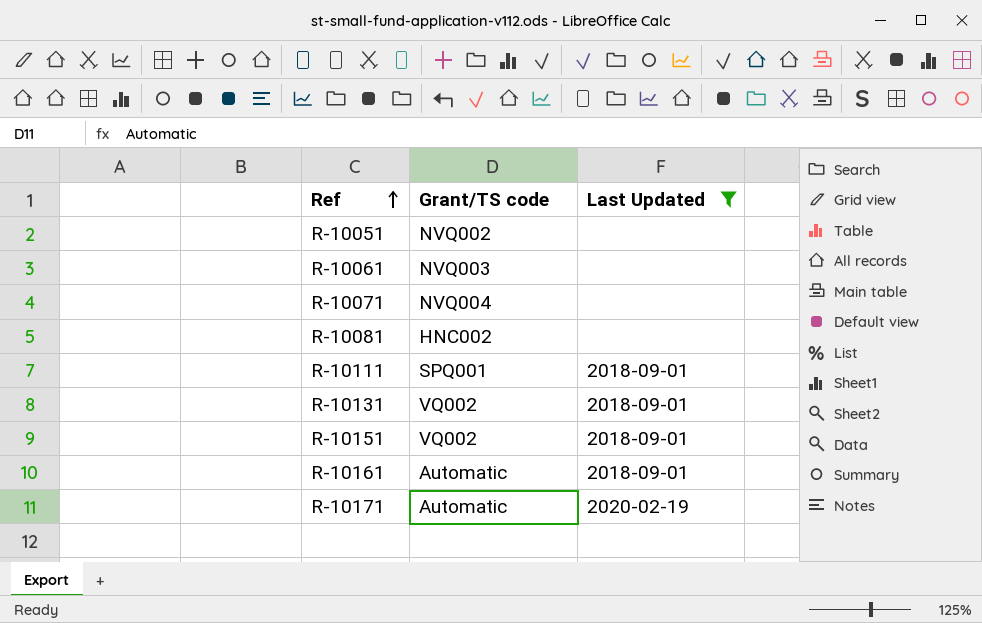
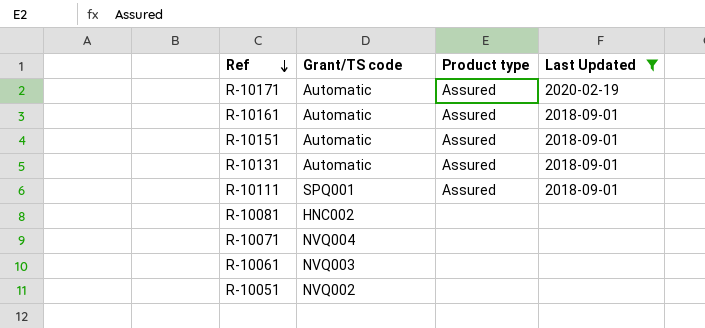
row order: Ref ascending -> Ref descending
column Product type | position: none -> 3
R-10151 | Grant/TS code: VQ002 -> Automatic
R-10131 | Grant/TS code: VQ002 -> Automatic

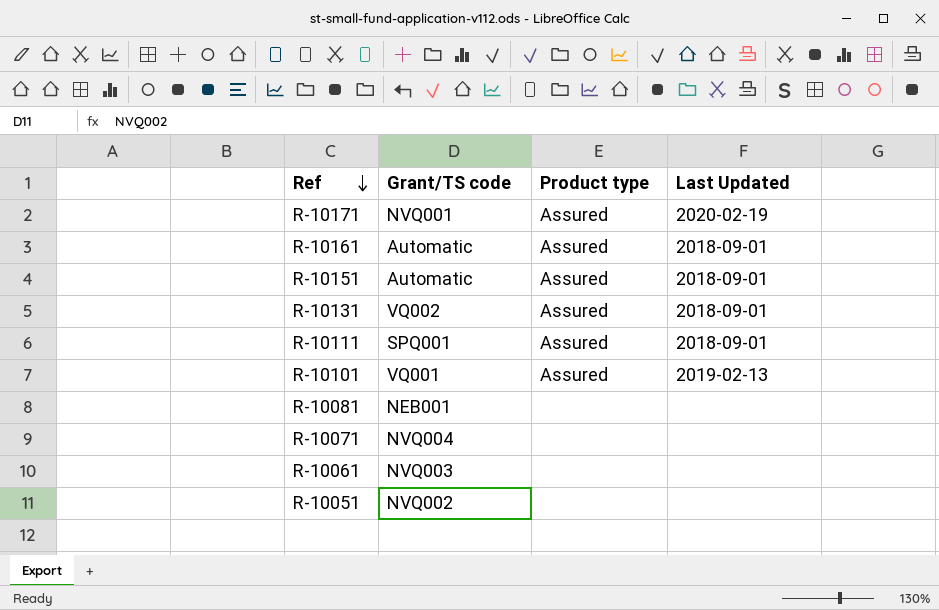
filter: Last Updated != 2019-02-13 -> none
R-10171 | Grant/TS code: Automatic -> NVQ001
R-10131 | Grant/TS code: Automatic -> VQ002
R-10081 | Grant/TS code: HNC002 -> NEB001

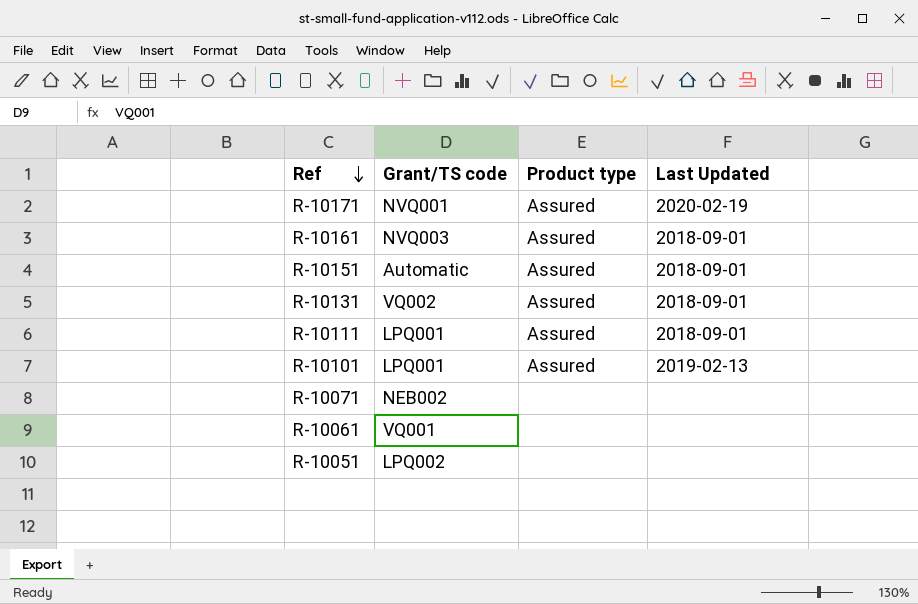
row R-10081: NEB001 | none | none -> none
R-10161 | Grant/TS code: Automatic -> NVQ003
R-10111 | Grant/TS code: SPQ001 -> LPQ001
R-10101 | Grant/TS code: VQ001 -> LPQ001
R-10071 | Grant/TS code: NVQ004 -> NEB002
R-10061 | Grant/TS code: NVQ003 -> VQ001
R-10051 | Grant/TS code: NVQ002 -> LPQ002

